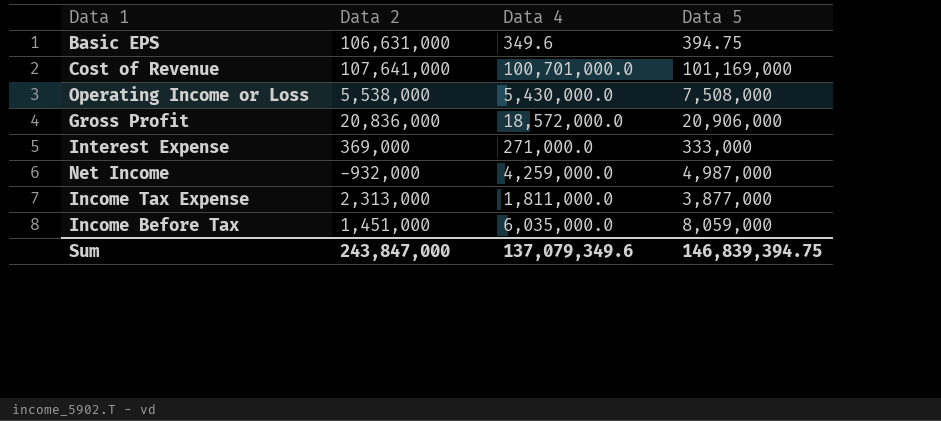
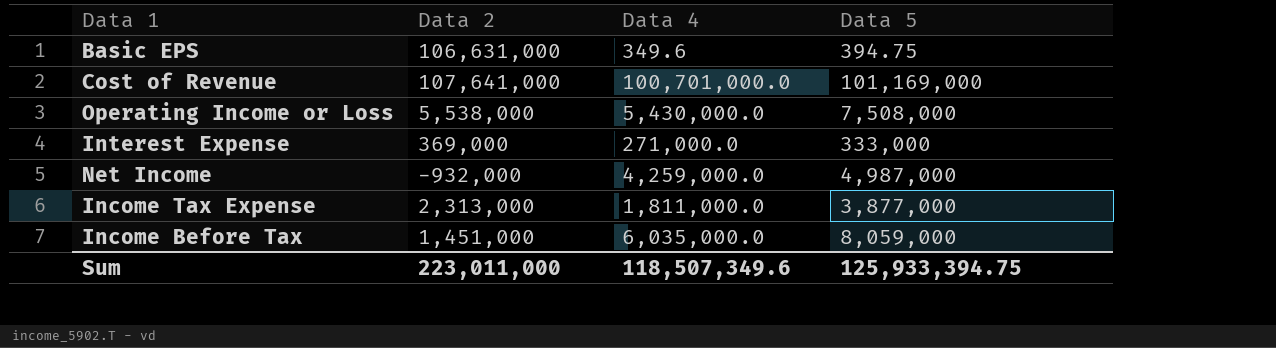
row Gross Profit: 20,836,000 | 18,572,000.0 | 20,906,000 -> none
Sum | Data 2: 243,847,000 -> 223,011,000
Sum | Data 4: 137,079,349.6 -> 118,507,349.6
Sum | Data 5: 146,839,394.75 -> 125,933,394.75

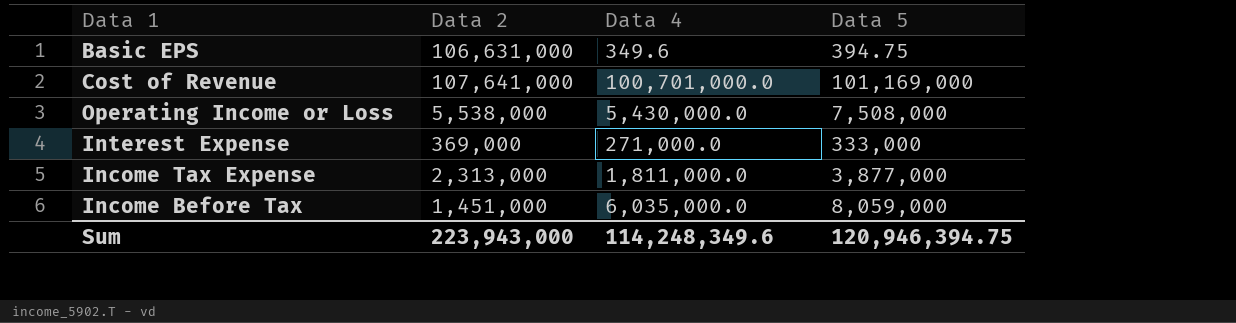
row Net Income: -932,000 | 4,259,000.0 | 4,987,000 -> none
Sum | Data 2: 223,011,000 -> 223,943,000
Sum | Data 4: 118,507,349.6 -> 114,248,349.6
Sum | Data 5: 125,933,394.75 -> 120,946,394.75

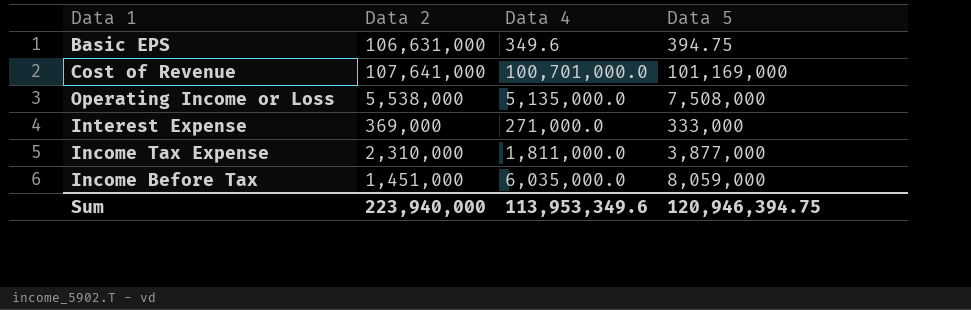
Operating Income or Loss | Data 4: 5,430,000.0 -> 5,135,000.0
Income Tax Expense | Data 2: 2,313,000 -> 2,310,000
Sum | Data 2: 223,943,000 -> 223,940,000
Sum | Data 4: 114,248,349.6 -> 113,953,349.6

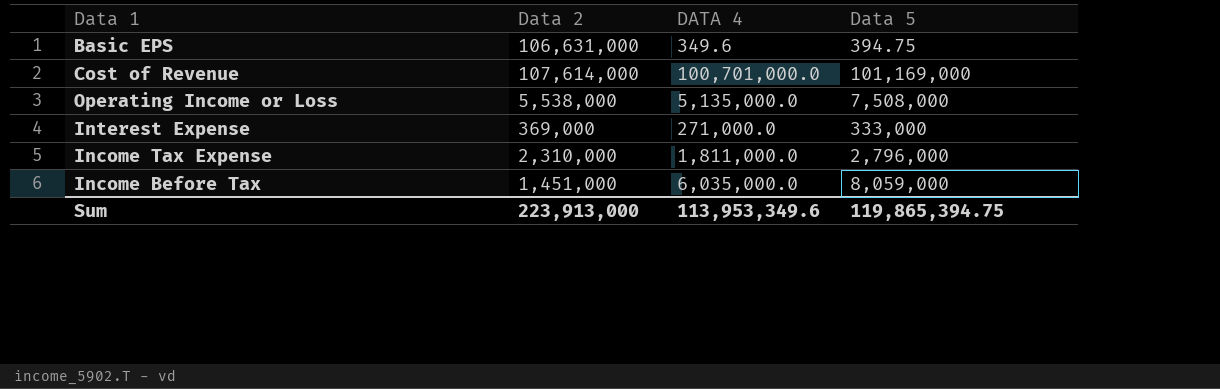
column name: Data 4 -> DATA 4
Cost of Revenue | Data 2: 107,641,000 -> 107,614,000
Income Tax Expense | Data 5: 3,877,000 -> 2,796,000
Sum | Data 2: 223,940,000 -> 223,913,000
Sum | Data 5: 120,946,394.75 -> 119,865,394.75

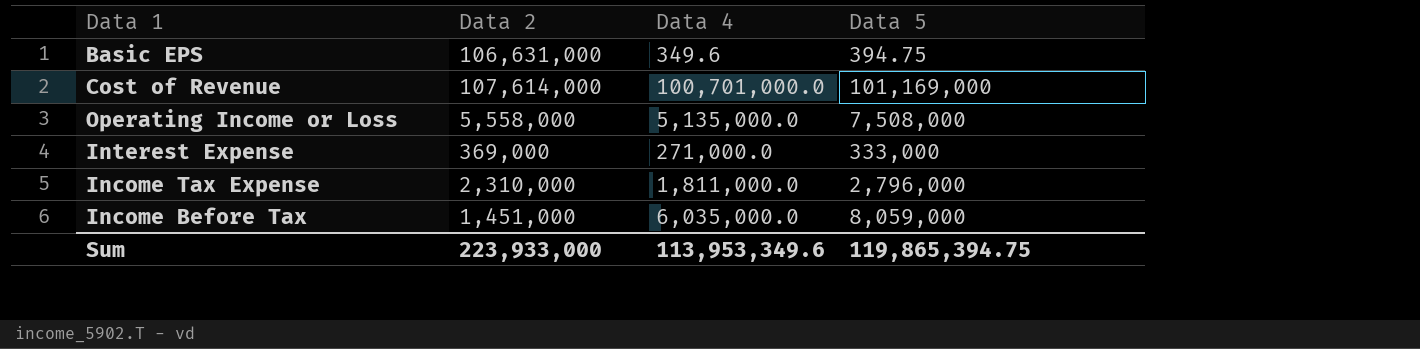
column name: DATA 4 -> Data 4
Operating Income or Loss | Data 2: 5,538,000 -> 5,558,000
Sum | Data 2: 223,913,000 -> 223,933,000

